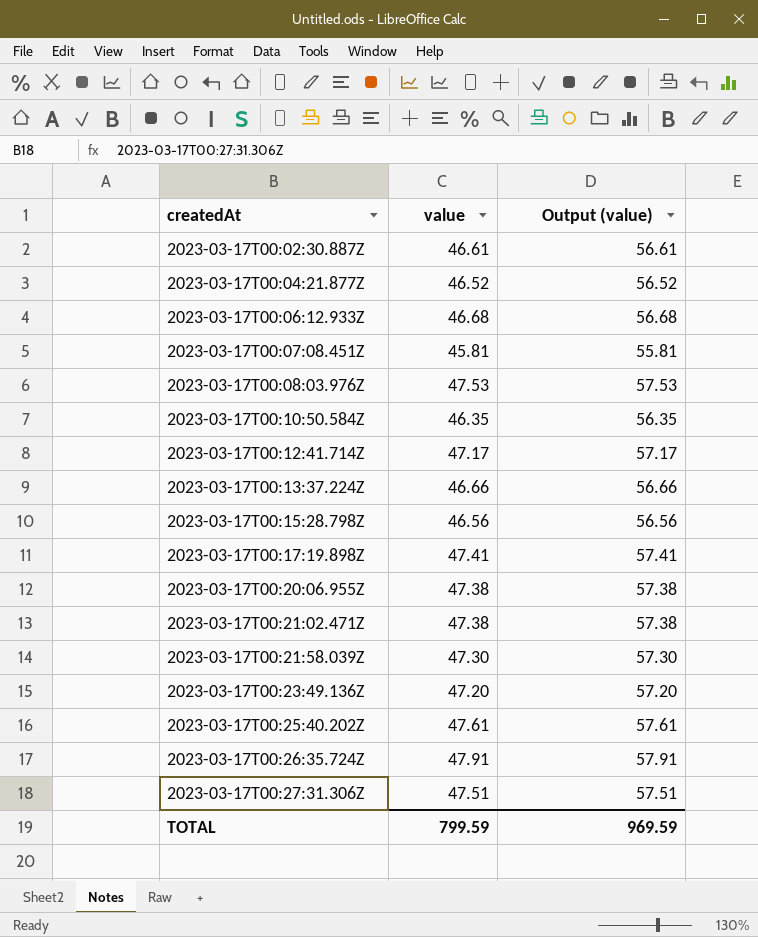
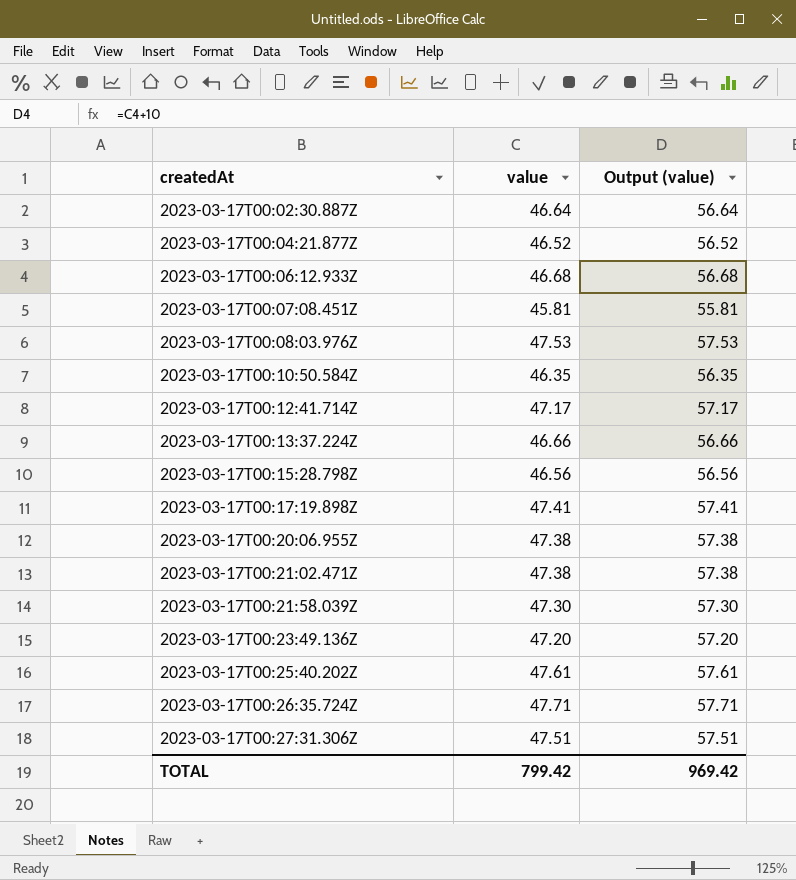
2023-03-17T00:02:30.887Z | value: 46.61 -> 46.64
2023-03-17T00:02:30.887Z | Output (value): 56.61 -> 56.64
2023-03-17T00:26:35.724Z | value: 47.91 -> 47.71
2023-03-17T00:26:35.724Z | Output (value): 57.91 -> 57.71
TOTAL | value: 799.59 -> 799.42
TOTAL | Output (value): 969.59 -> 969.42

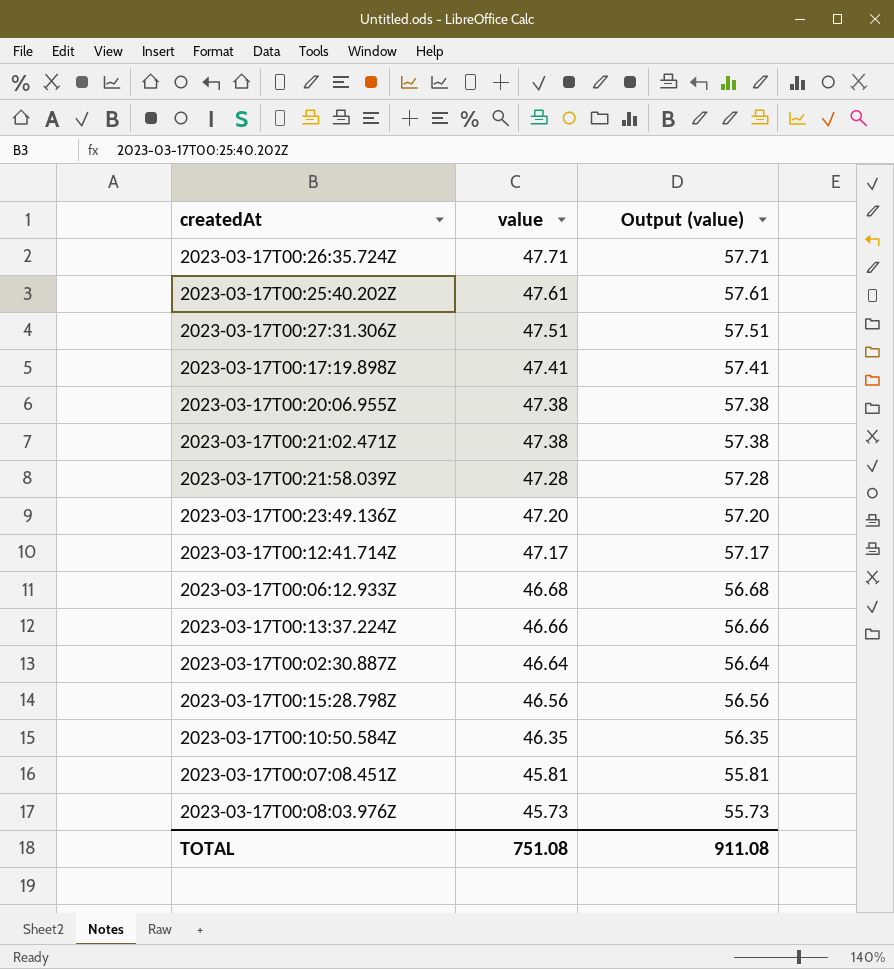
row order: createdAt ascending -> value descending
row 2023-03-17T00:04:21.877Z: 46.52 | 56.52 -> none
2023-03-17T00:21:58.039Z | value: 47.30 -> 47.28
2023-03-17T00:21:58.039Z | Output (value): 57.30 -> 57.28
2023-03-17T00:08:03.976Z | value: 47.53 -> 45.73
2023-03-17T00:08:03.976Z | Output (value): 57.53 -> 55.73
TOTAL | value: 799.42 -> 751.08
TOTAL | Output (value): 969.42 -> 911.08

